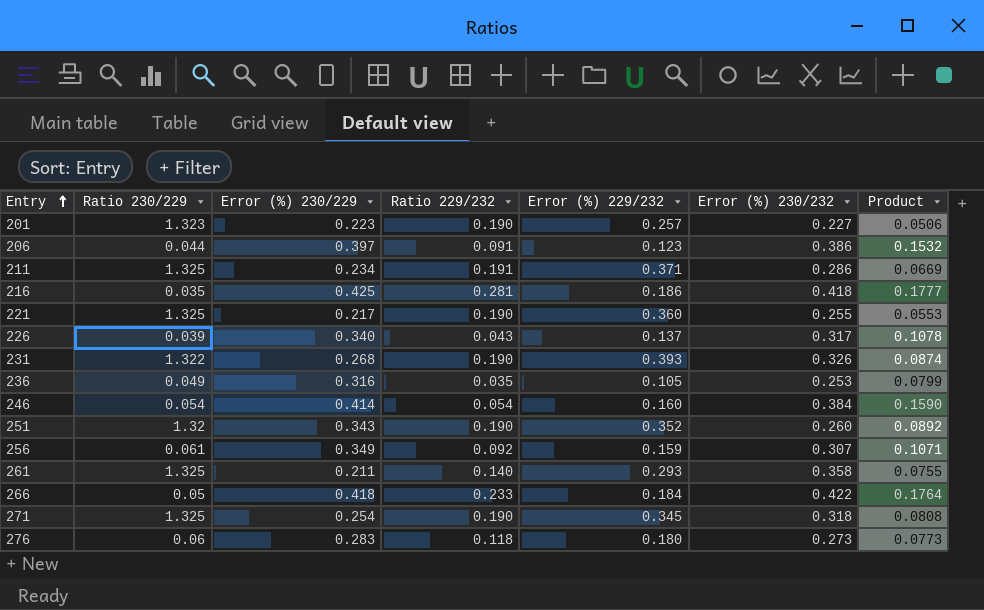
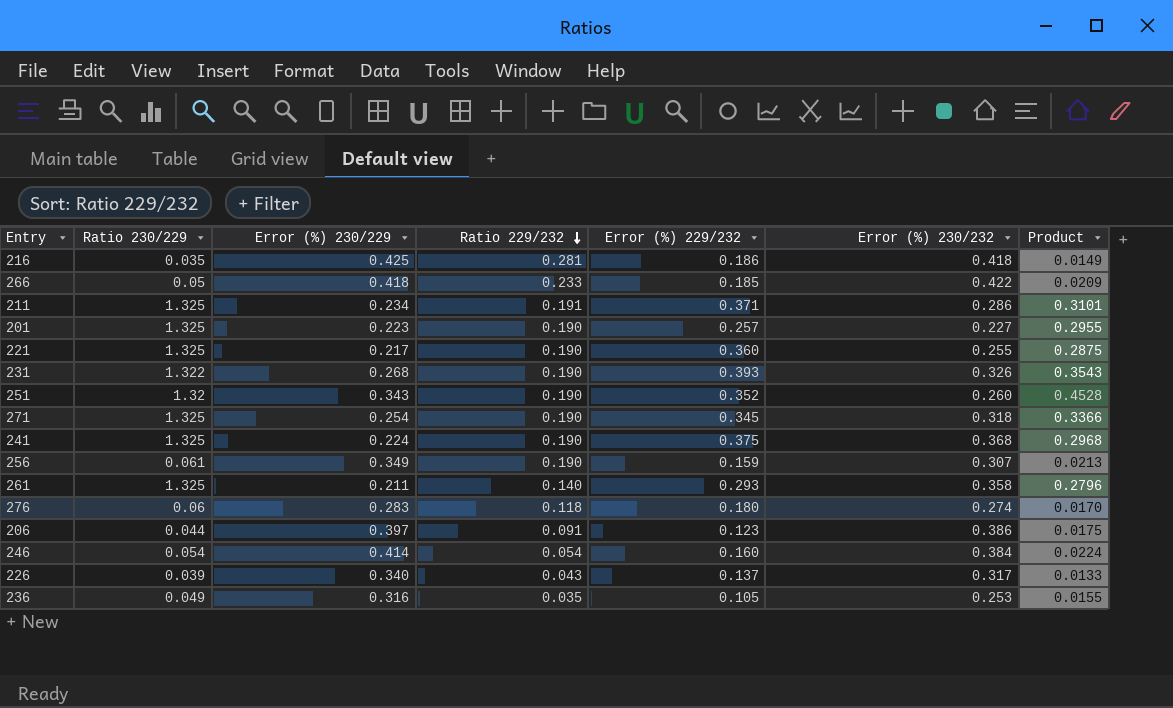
row order: Entry ascending -> Ratio 229/232 descending
column Product | formula: [Error (%) 230/229] * [Error (%) 230/232] -> [Ratio 230/229] * [Error (%) 230/229]
266 | Error (%) 229/232: 0.184 -> 0.185
201 | Ratio 230/229: 1.323 -> 1.325
row 241: none -> 1.325 | 0.224 | 0.190 | 0.375 | 0.368 | 0.2968
256 | Ratio 229/232: 0.092 -> 0.190
276 | Error (%) 230/232: 0.273 -> 0.274

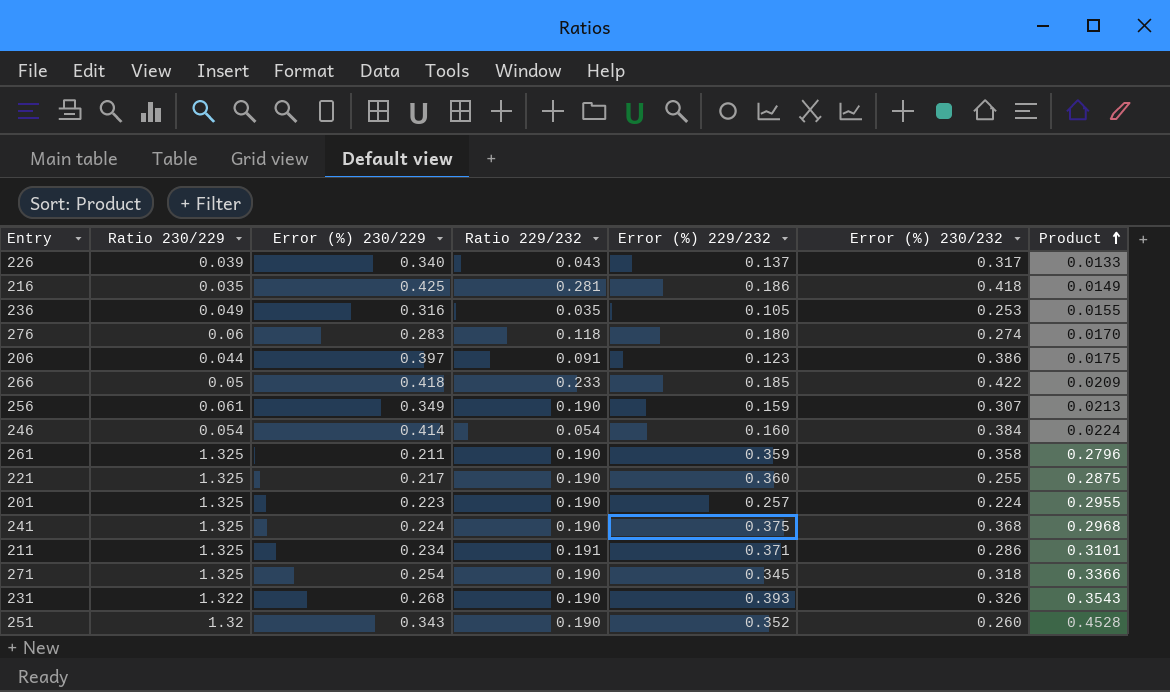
row order: Ratio 229/232 descending -> Product ascending
261 | Ratio 229/232: 0.140 -> 0.190
261 | Error (%) 229/232: 0.293 -> 0.359
201 | Error (%) 230/232: 0.227 -> 0.224

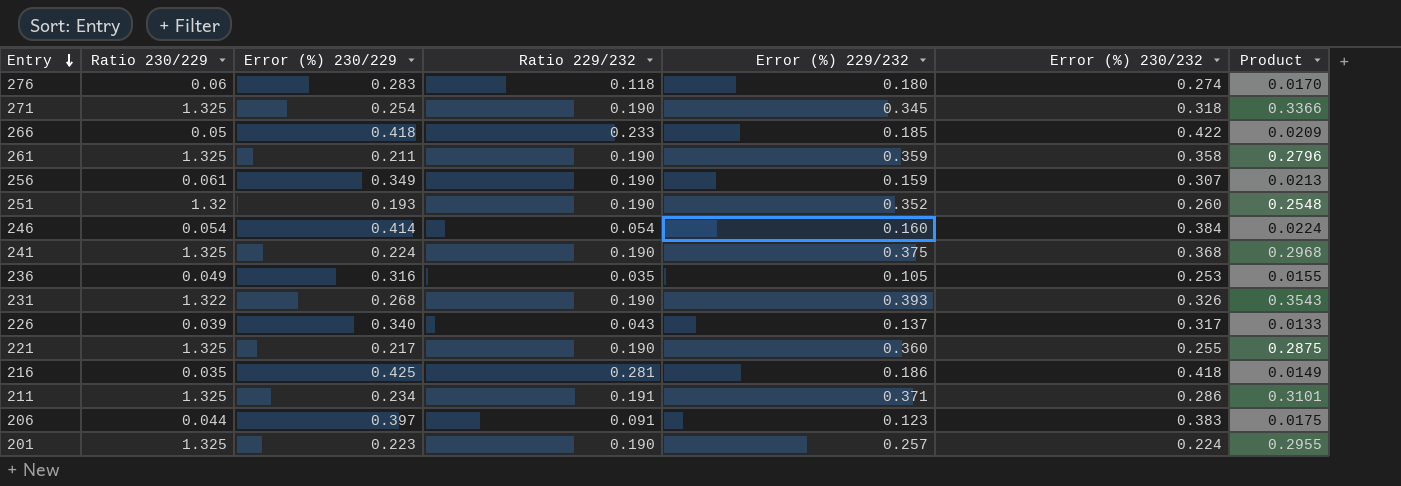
row order: Product ascending -> Entry descending
251 | Error (%) 230/229: 0.343 -> 0.193
251 | Product: 0.4528 -> 0.2548
206 | Error (%) 230/232: 0.386 -> 0.383

